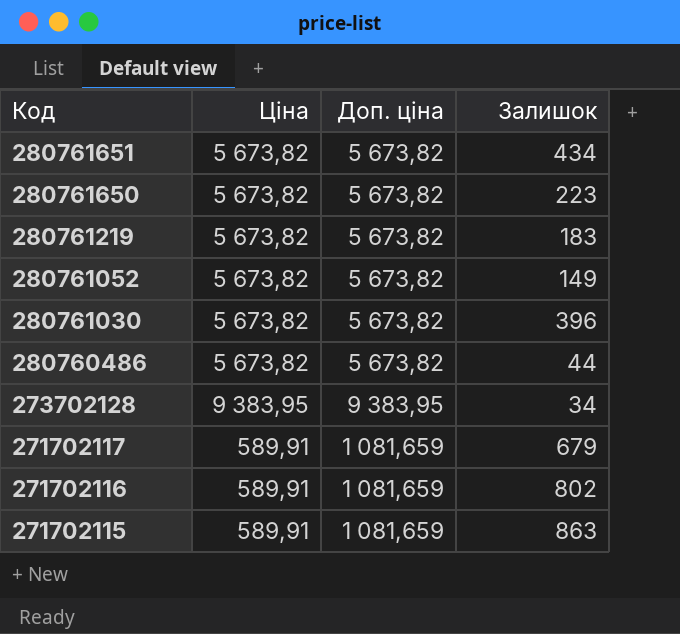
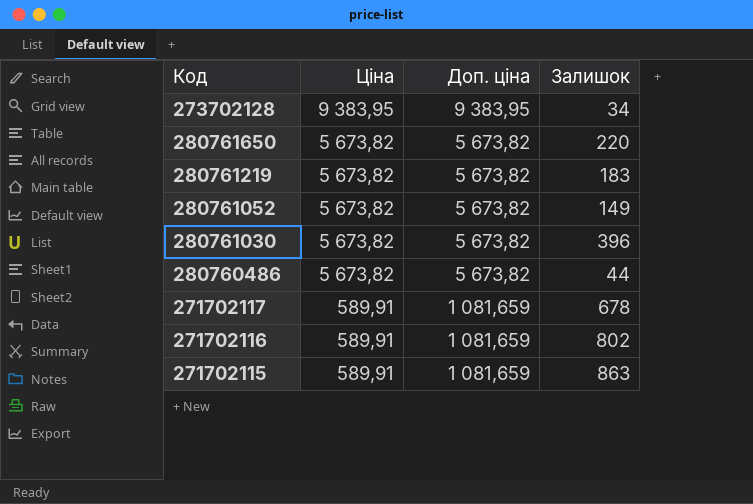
row order: Код descending -> Ціна descending
row 280761651: 5 673,82 | 5 673,82 | 434 -> none
280761650 | Залишок: 223 -> 220
271702117 | Залишок: 679 -> 678

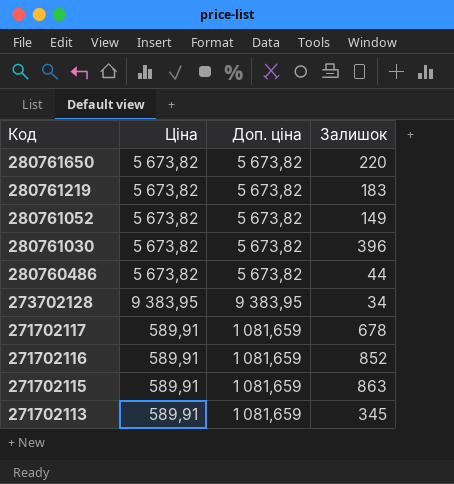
row order: Ціна descending -> Код descending
271702116 | Залишок: 802 -> 852
row 271702113: none -> 589,91 | 1 081,659 | 345

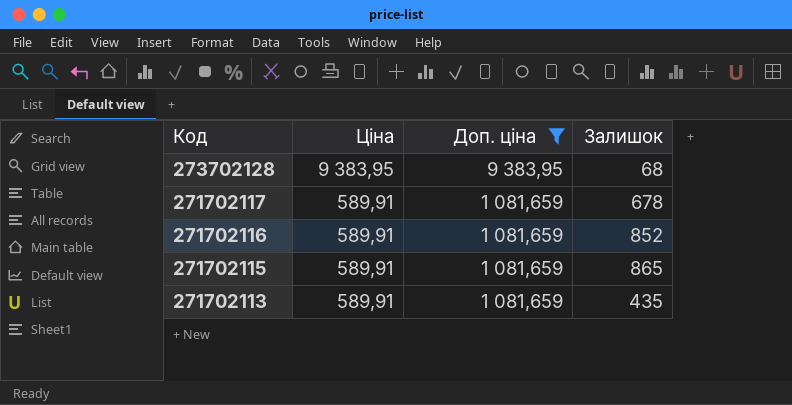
filter: none -> Доп. ціна != 5 673,82
273702128 | Залишок: 34 -> 68
271702115 | Залишок: 863 -> 865
271702113 | Залишок: 345 -> 435

